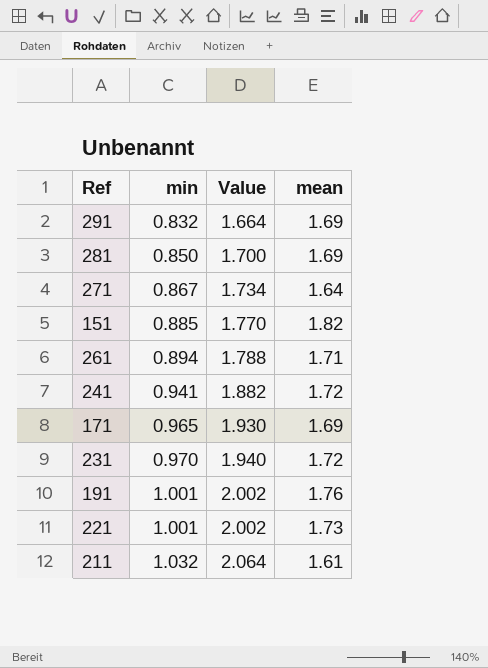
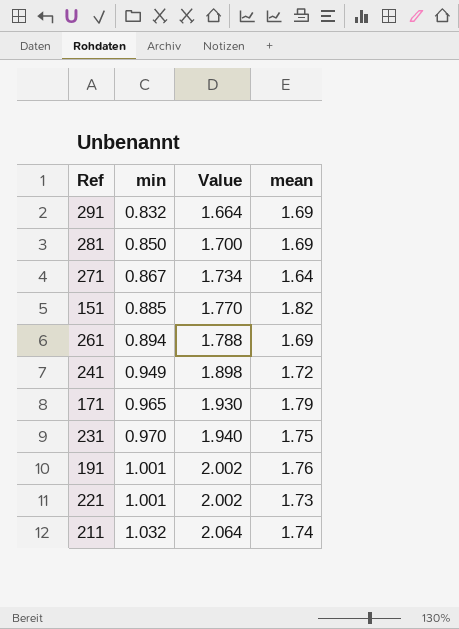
261 | mean: 1.71 -> 1.69
241 | min: 0.941 -> 0.949
241 | Value: 1.882 -> 1.898
171 | mean: 1.69 -> 1.79
231 | mean: 1.72 -> 1.75
211 | mean: 1.61 -> 1.74

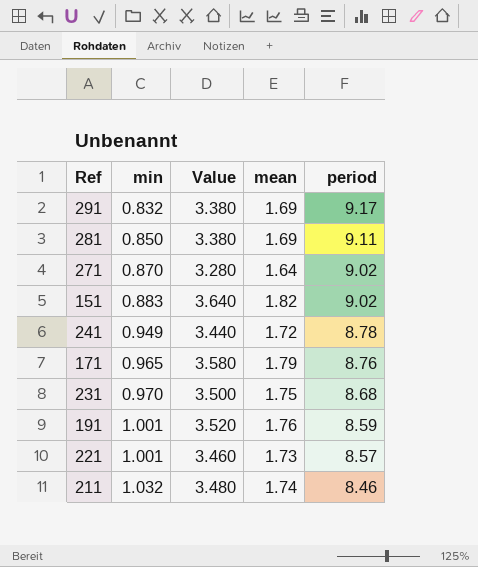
column Value | formula: [min] * 2 -> [mean] * 2
column period | position: none -> 5
row 261: 0.894 | 1.788 | 1.69 -> none
271 | min: 0.867 -> 0.870
151 | min: 0.885 -> 0.883

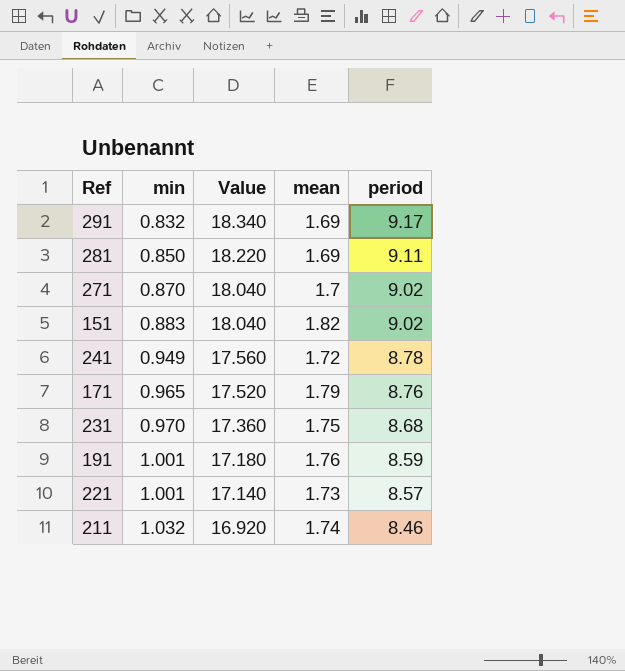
column Value | formula: [mean] * 2 -> [period] * 2
271 | mean: 1.64 -> 1.7

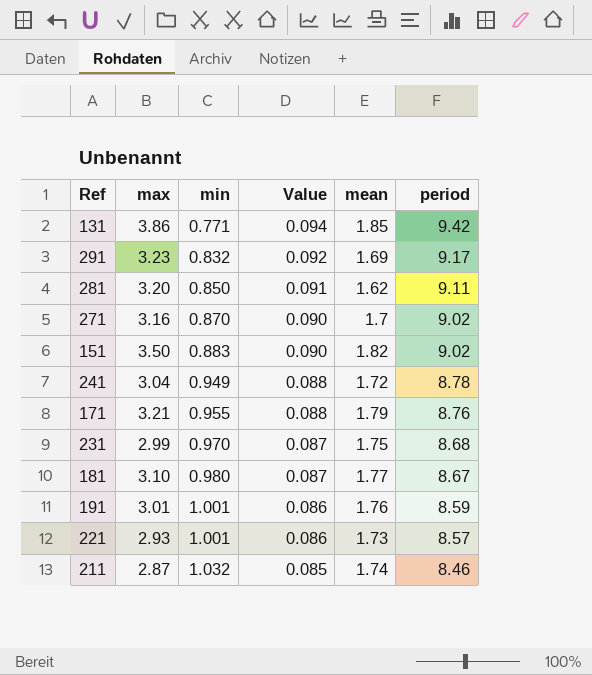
column max | position: none -> 2
column Value | formula: [period] * 2 -> [period] * 0.01
row 131: none -> 3.86 | 0.771 | 0.094 | 1.85 | 9.42
281 | mean: 1.69 -> 1.62
171 | min: 0.965 -> 0.955
row 181: none -> 3.10 | 0.980 | 0.087 | 1.77 | 8.67

